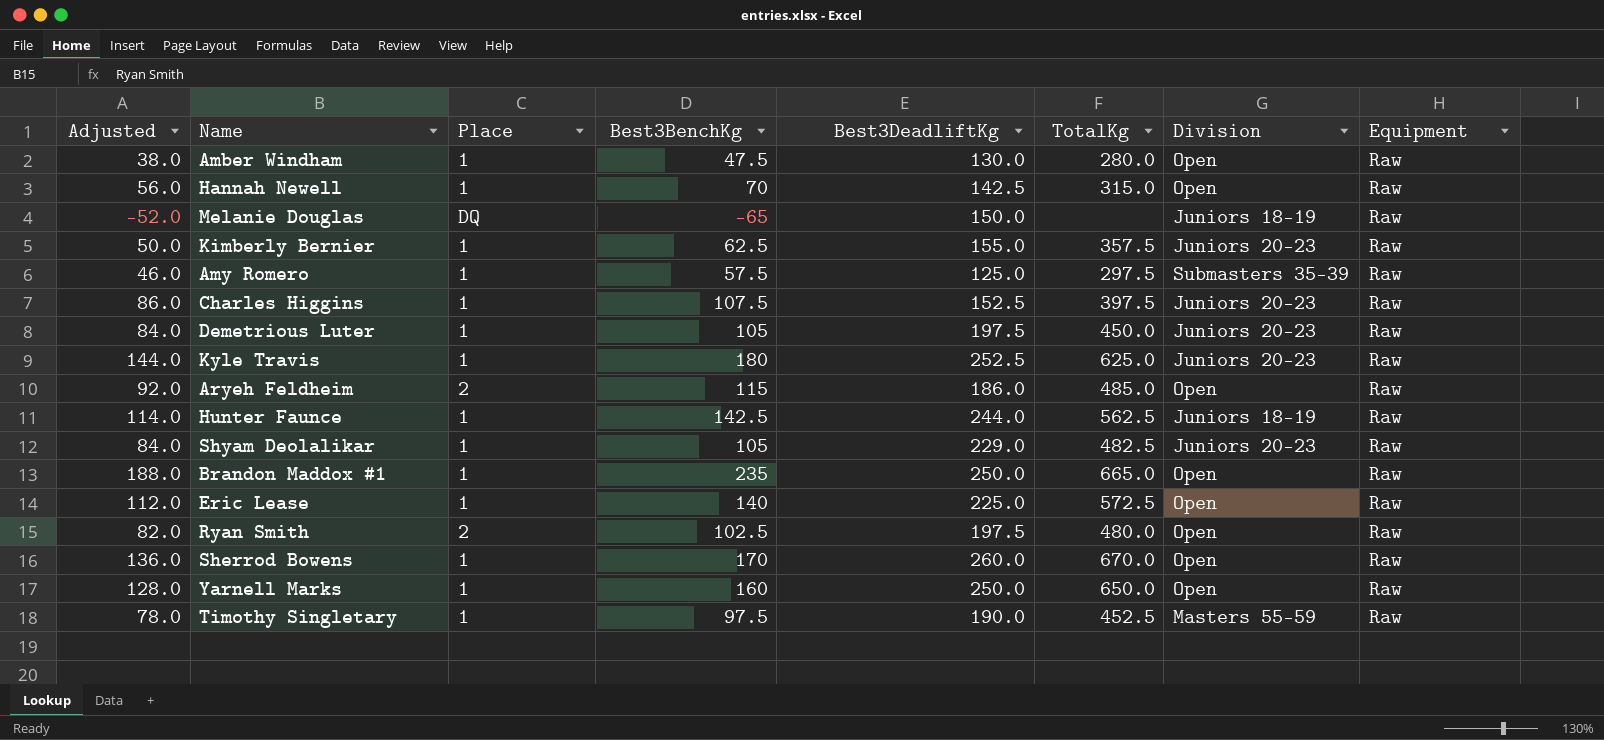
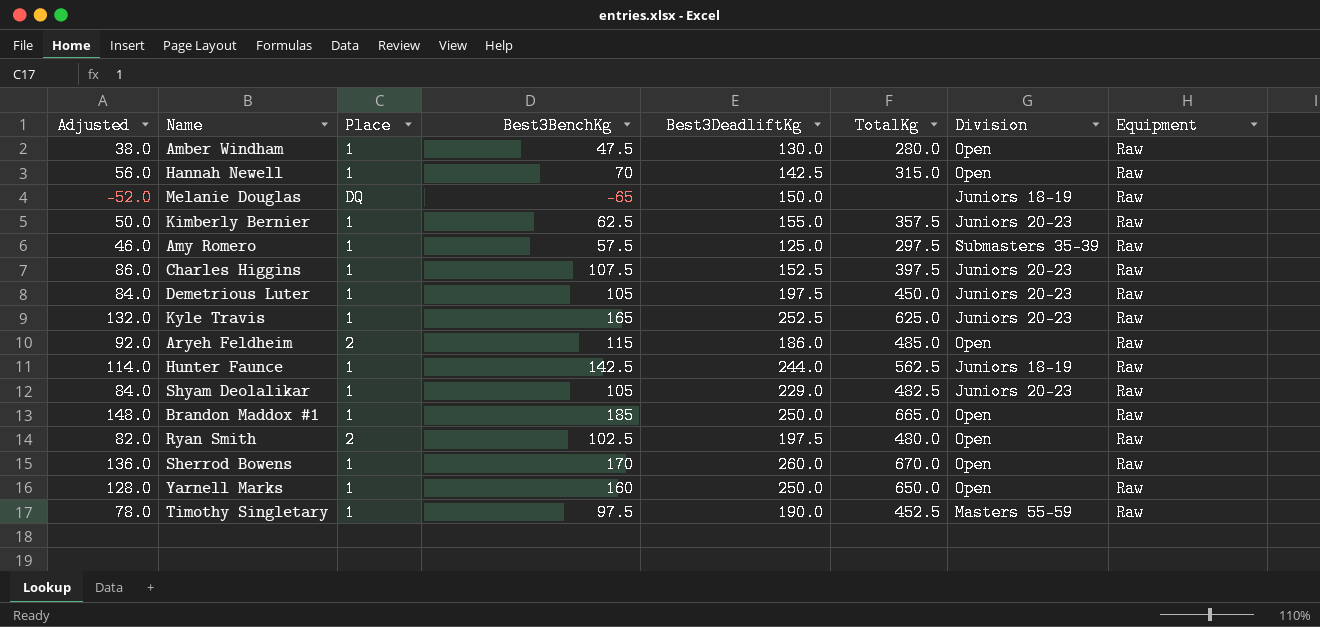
row Eric Lease: 112.0 | 1 | 140 | 225.0 | 572.5 | Open | Raw -> none
Kyle Travis | Adjusted: 144.0 -> 132.0
Kyle Travis | Best3BenchKg: 180 -> 165
Brandon Maddox #1 | Adjusted: 188.0 -> 148.0
Brandon Maddox #1 | Best3BenchKg: 235 -> 185

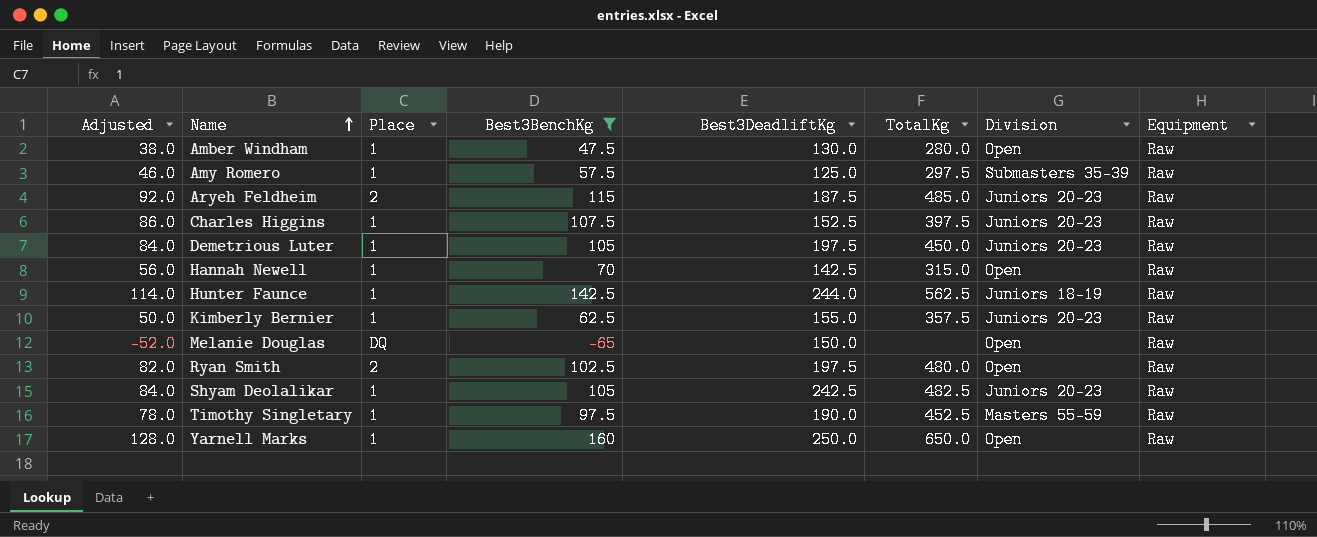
filter: none -> Best3BenchKg <= 160
row order: none -> Name ascending
Aryeh Feldheim | Best3DeadliftKg: 186.0 -> 187.5
Aryeh Feldheim | Division: Open -> Juniors 20-23
Melanie Douglas | Division: Juniors 18-19 -> Open
Shyam Deolalikar | Best3DeadliftKg: 229.0 -> 242.5

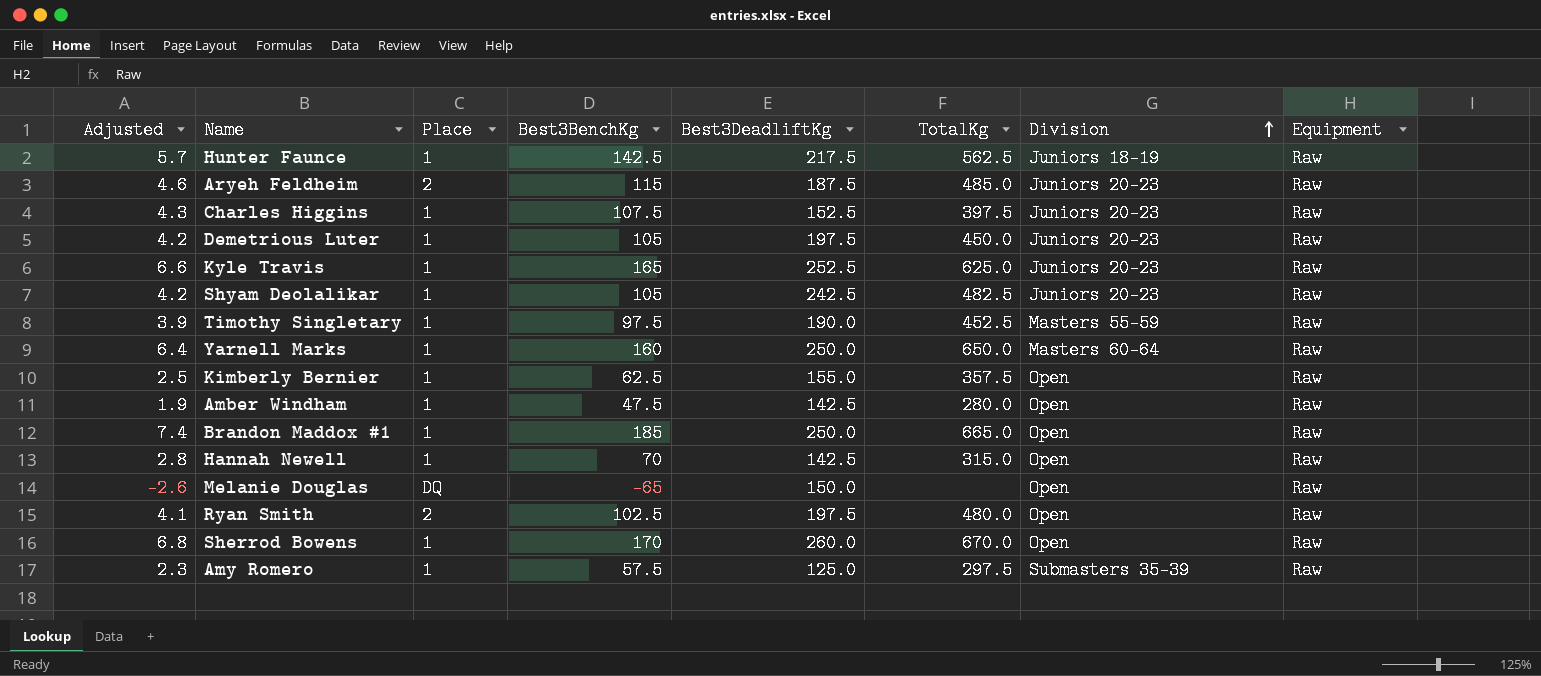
filter: Best3BenchKg <= 160 -> none
row order: Name ascending -> Division ascending
column Adjusted | formula: [Best3BenchKg] * 0.8 -> [Best3BenchKg] * 0.04
Hunter Faunce | Best3DeadliftKg: 244.0 -> 217.5
Yarnell Marks | Division: Open -> Masters 60-64
Kimberly Bernier | Division: Juniors 20-23 -> Open
Amber Windham | Best3DeadliftKg: 130.0 -> 142.5

